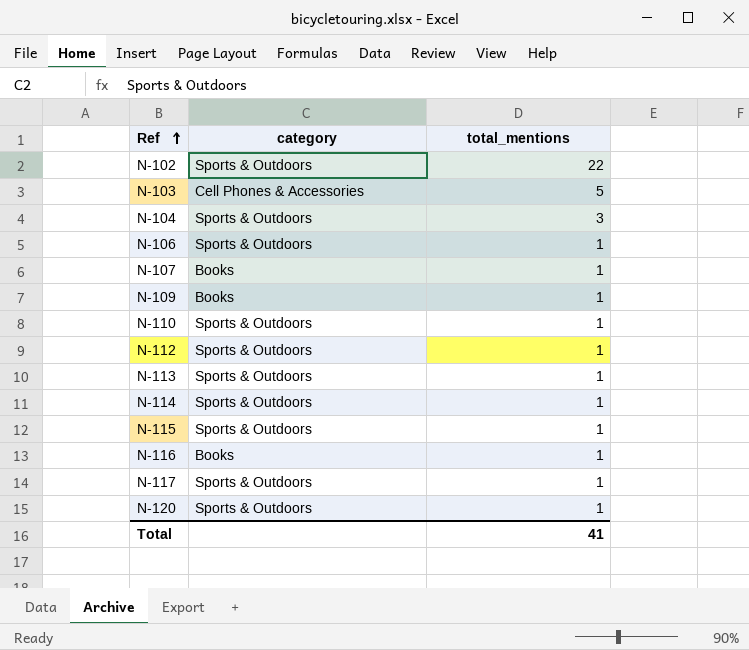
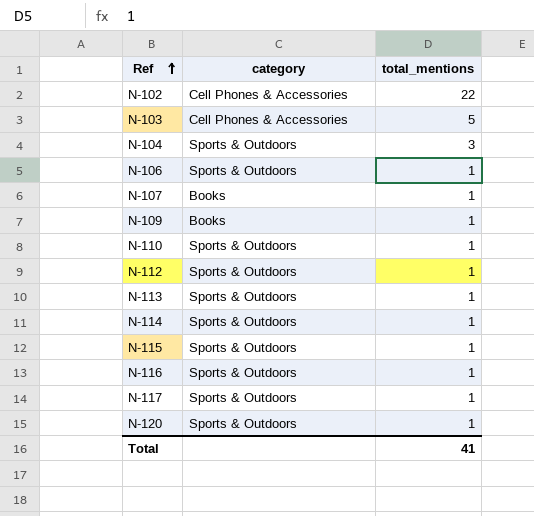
N-102 | category: Sports & Outdoors -> Cell Phones & Accessories
N-116 | category: Books -> Sports & Outdoors

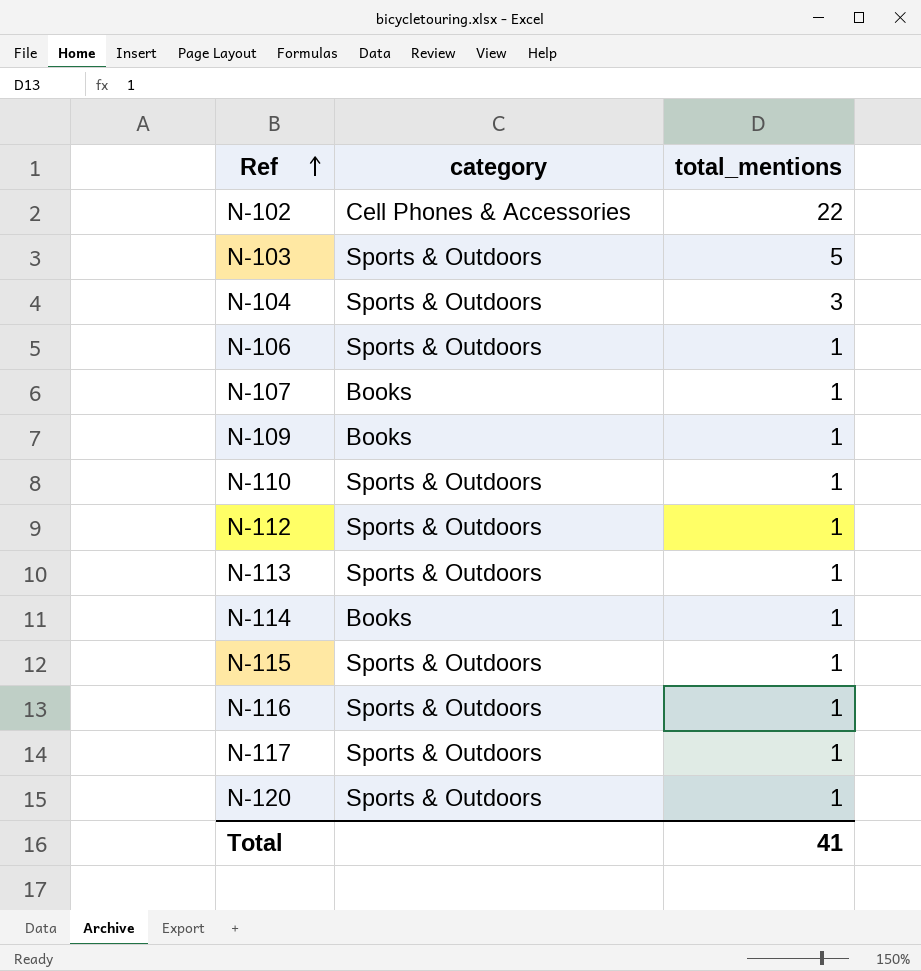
N-103 | category: Cell Phones & Accessories -> Sports & Outdoors
N-114 | category: Sports & Outdoors -> Books

